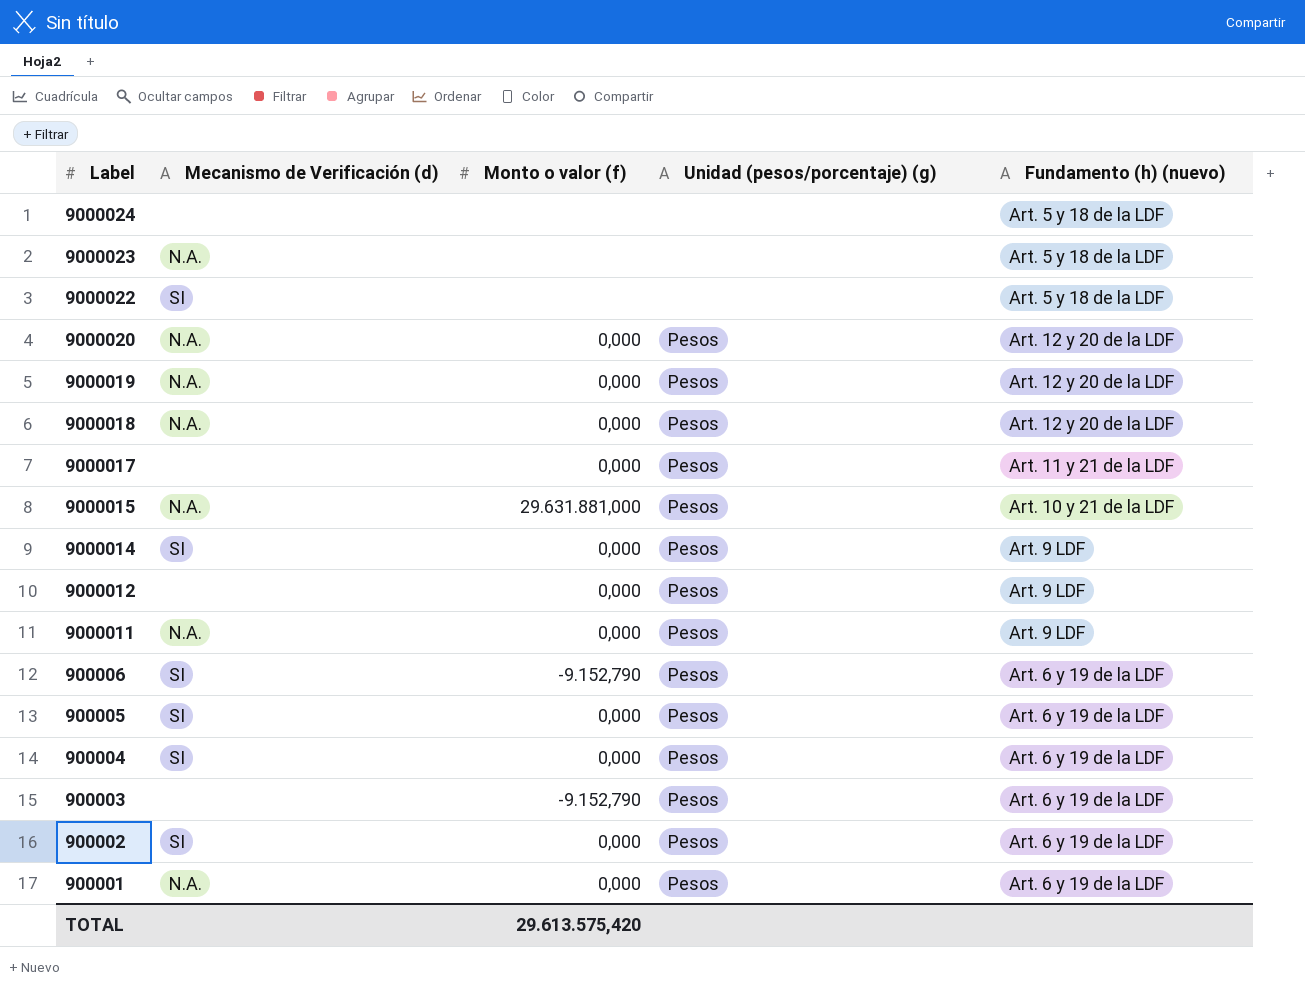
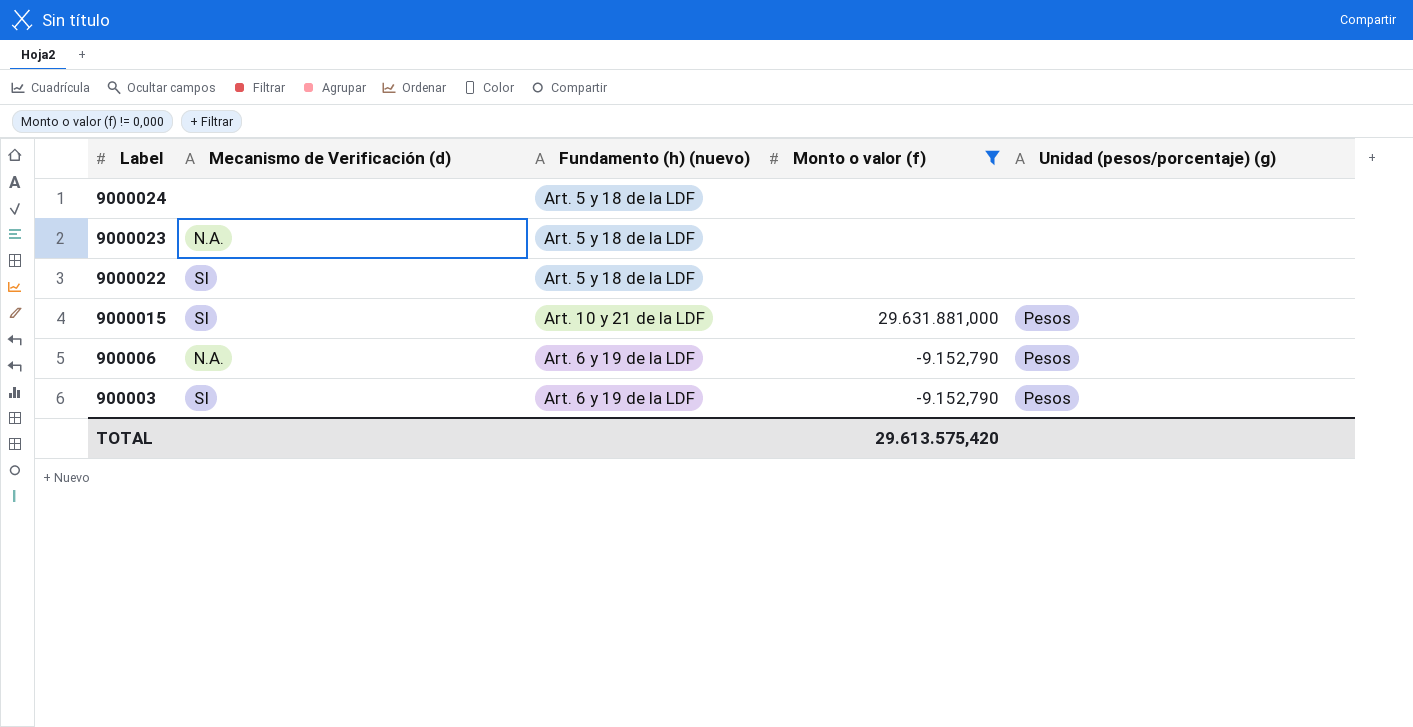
filter: none -> Monto o valor (f) != 0,000
column Fundamento (h) (nuevo) | position: 5 -> 3
9000015 | Mecanismo de Verificación (d): N.A. -> SI
900006 | Mecanismo de Verificación (d): SI -> N.A.
900003 | Mecanismo de Verificación (d): none -> SI

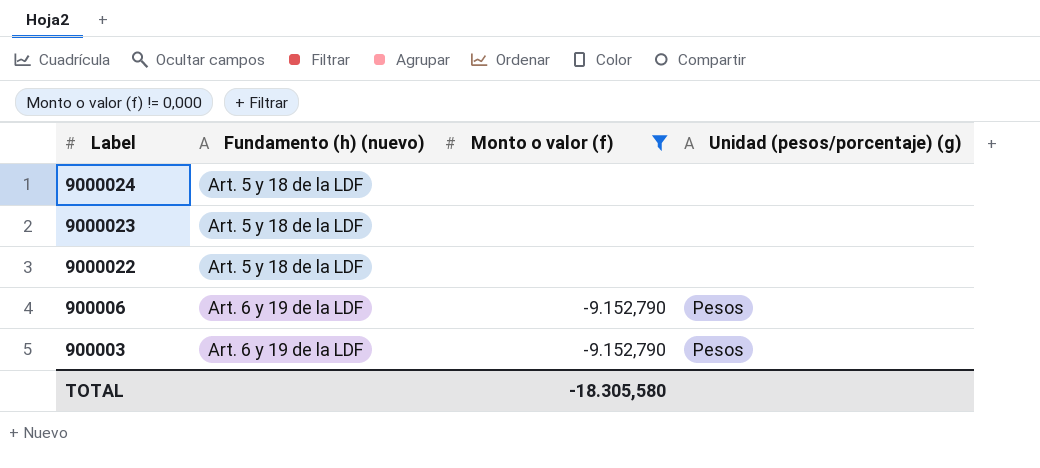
column Mecanismo de Verificación (d) | position: 2 -> none
row 9000015: SI | Art. 10 y 21 de la LDF | 29.631.881,000 | Pesos -> none
TOTAL | Monto o valor (f): 29.613.575,420 -> -18.305,580

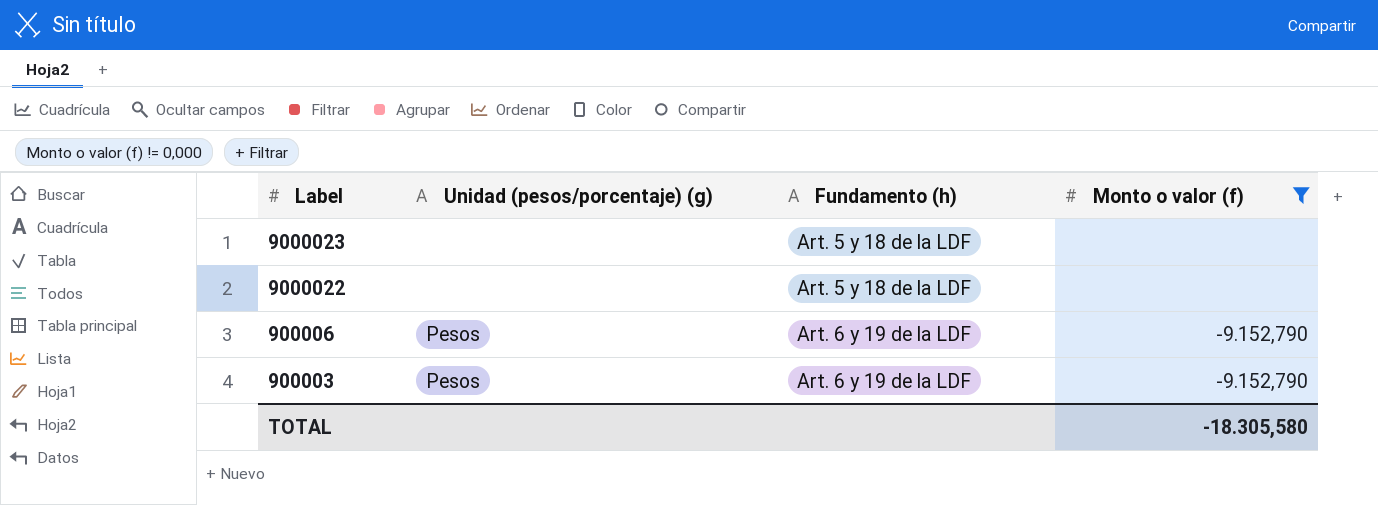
column Unidad (pesos/porcentaje) (g) | position: 4 -> 2
column name: Fundamento (h) (nuevo) -> Fundamento (h)
row 9000024: Art. 5 y 18 de la LDF | none | none -> none

